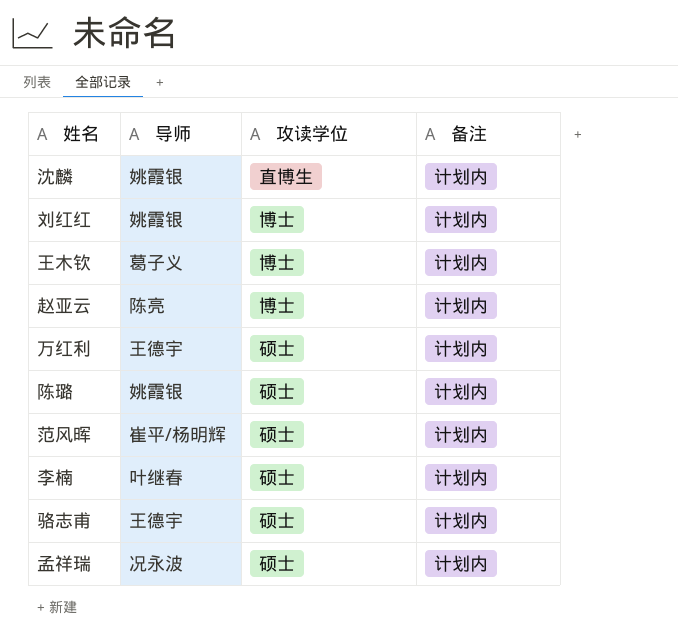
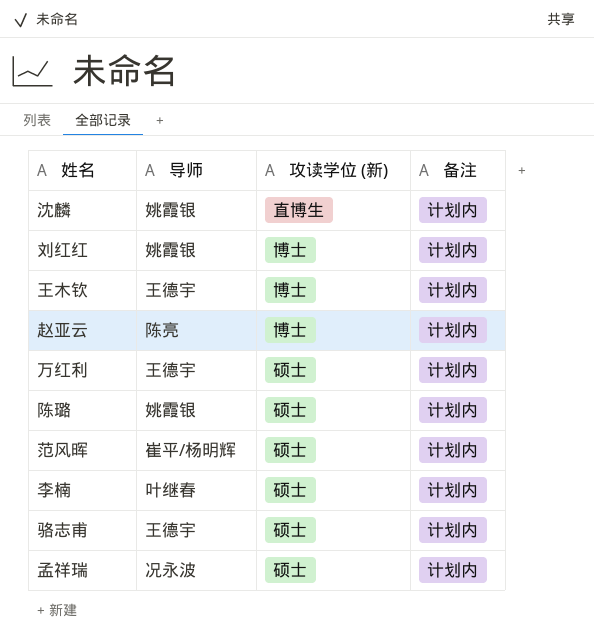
column name: 攻读学位 -> 攻读学位 (新)
王木钦 | 导师: 葛子义 -> 王德宇

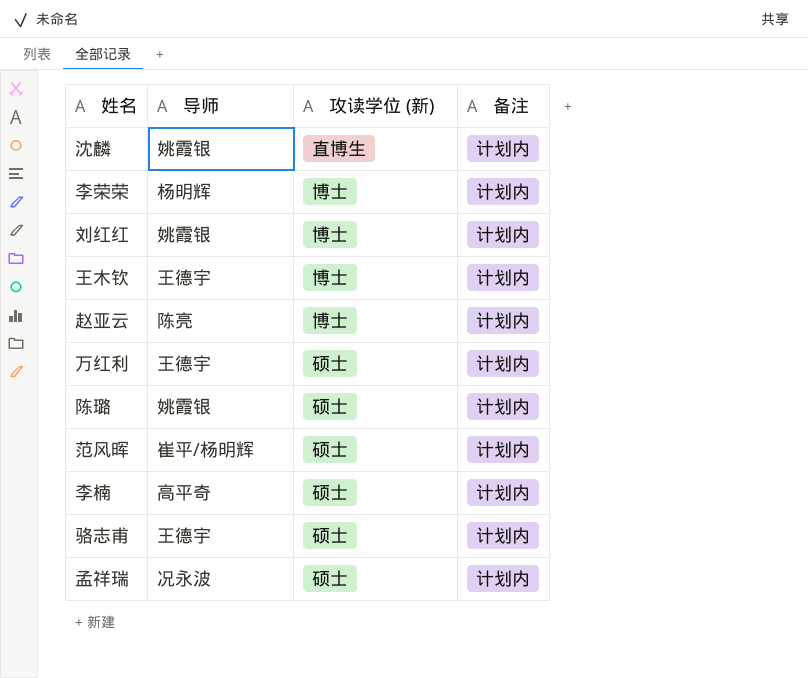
row 李荣荣: none -> 杨明辉 | 博士 | 计划内
李楠 | 导师: 叶继春 -> 高平奇

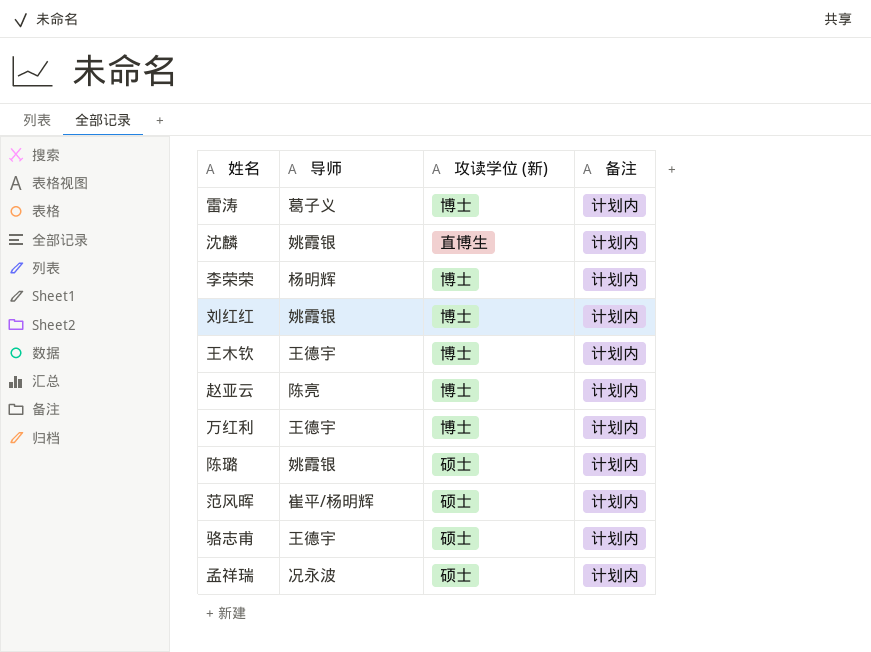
row 李楠: 高平奇 | 硕士 | 计划内 -> none
row 雷涛: none -> 葛子义 | 博士 | 计划内
万红利 | 攻读学位 (新): 硕士 -> 博士

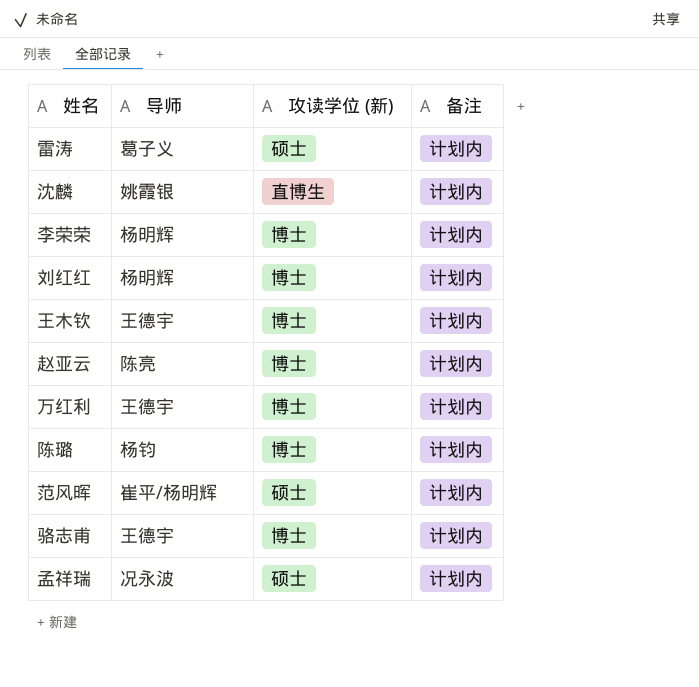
雷涛 | 攻读学位 (新): 博士 -> 硕士
刘红红 | 导师: 姚霞银 -> 杨明辉
陈璐 | 导师: 姚霞银 -> 杨钧
陈璐 | 攻读学位 (新): 硕士 -> 博士
骆志甫 | 攻读学位 (新): 硕士 -> 博士

